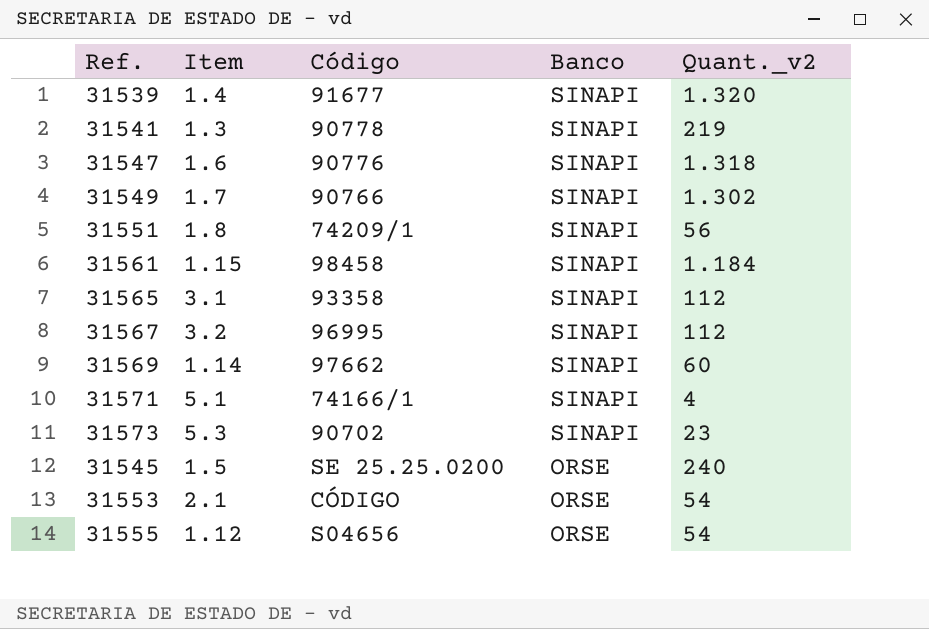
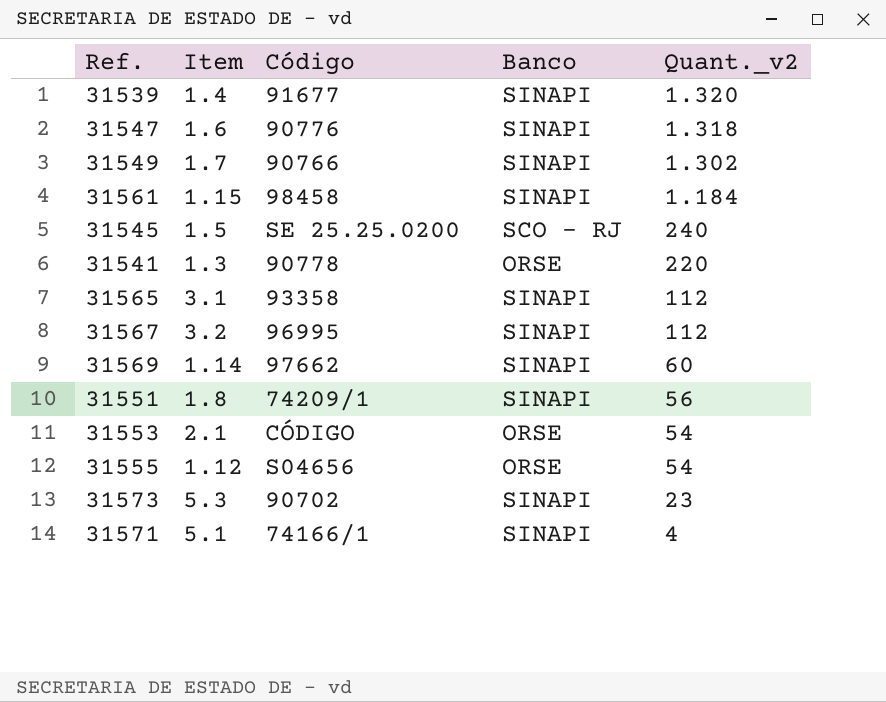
row order: Banco descending -> Quant._v2 descending
31545 | Banco: ORSE -> SCO - RJ
31541 | Banco: SINAPI -> ORSE
31541 | Quant._v2: 219 -> 220

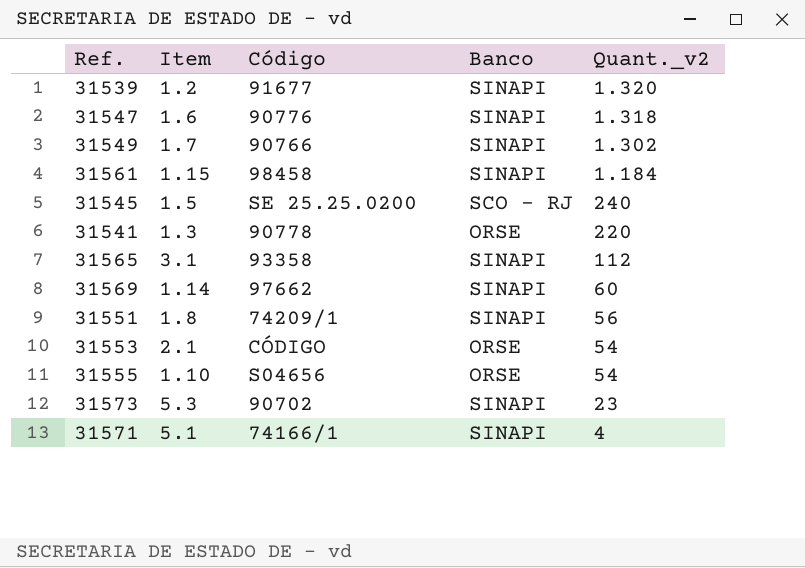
row 31567: 3.2 | 96995 | SINAPI | 112 -> none
31539 | Item: 1.4 -> 1.2
31555 | Item: 1.12 -> 1.10

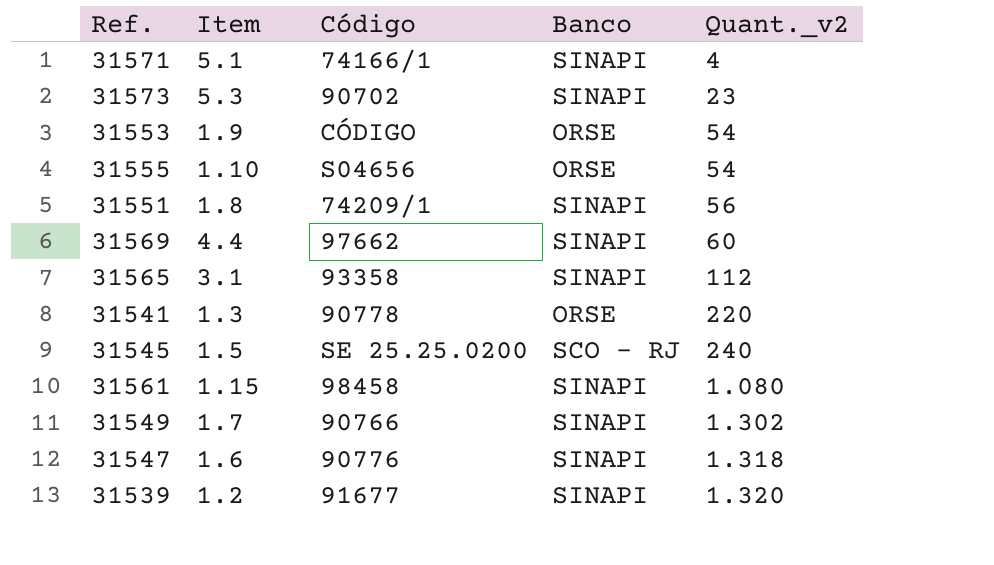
row order: Quant._v2 descending -> Quant._v2 ascending
31553 | Item: 2.1 -> 1.9
31569 | Item: 1.14 -> 4.4
31561 | Quant._v2: 1.184 -> 1.080

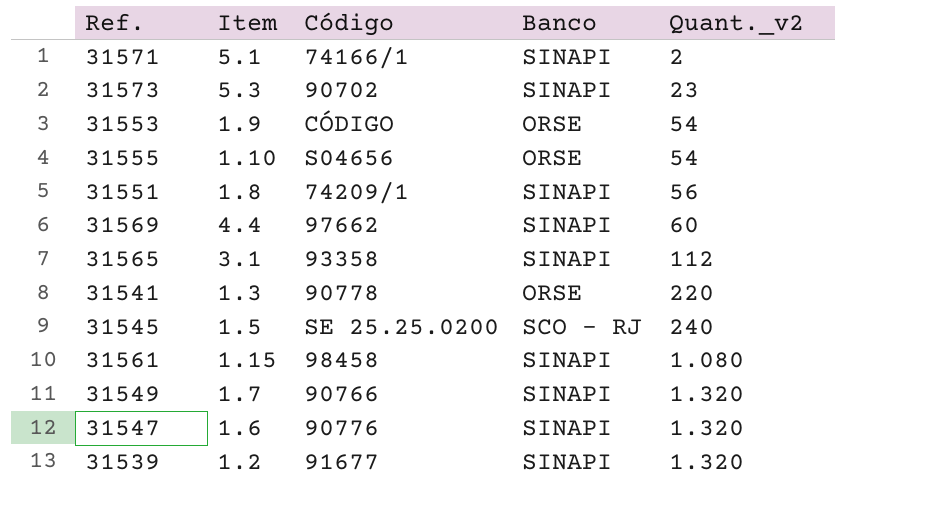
31571 | Quant._v2: 4 -> 2
31549 | Quant._v2: 1.302 -> 1.320
31547 | Quant._v2: 1.318 -> 1.320

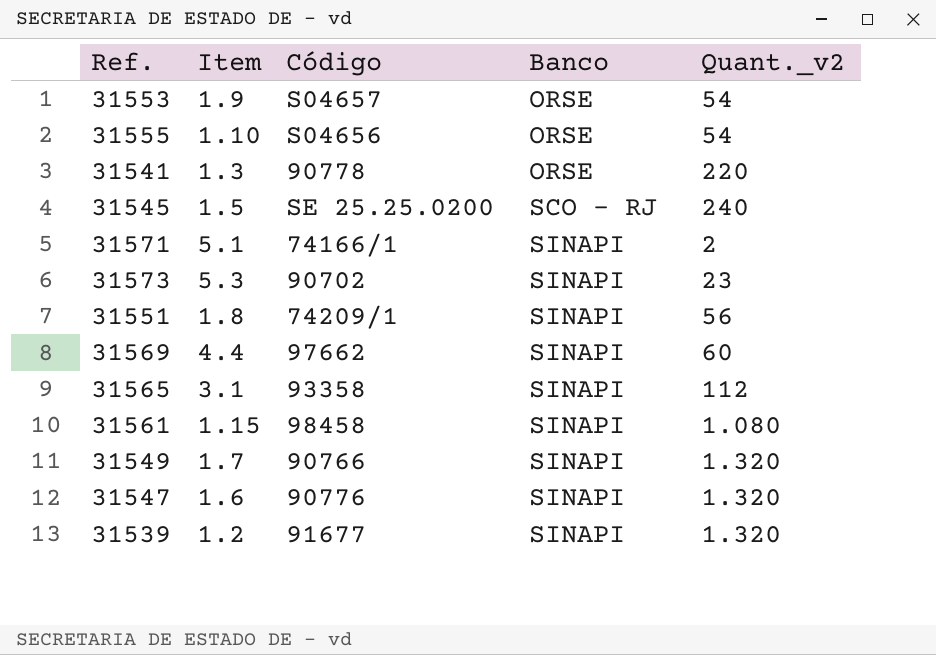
row order: Quant._v2 ascending -> Banco ascending
31553 | Código: CÓDIGO -> S04657

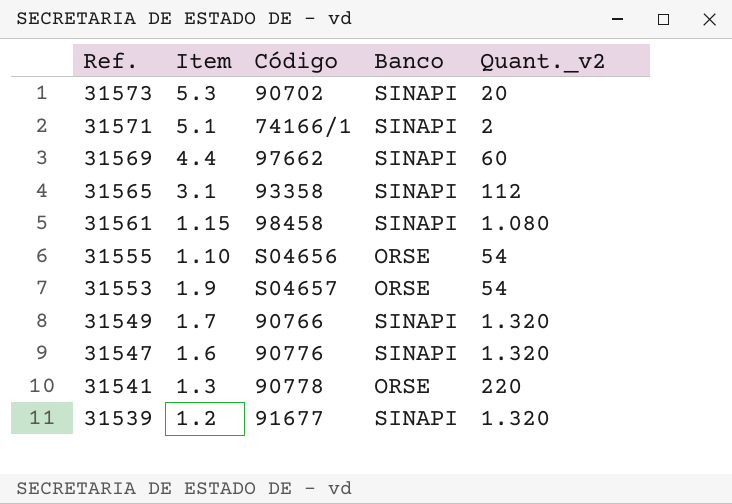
row order: Banco ascending -> Ref. descending
row 31545: 1.5 | SE 25.25.0200 | SCO - RJ | 240 -> none
row 31551: 1.8 | 74209/1 | SINAPI | 56 -> none
31573 | Quant._v2: 23 -> 20

